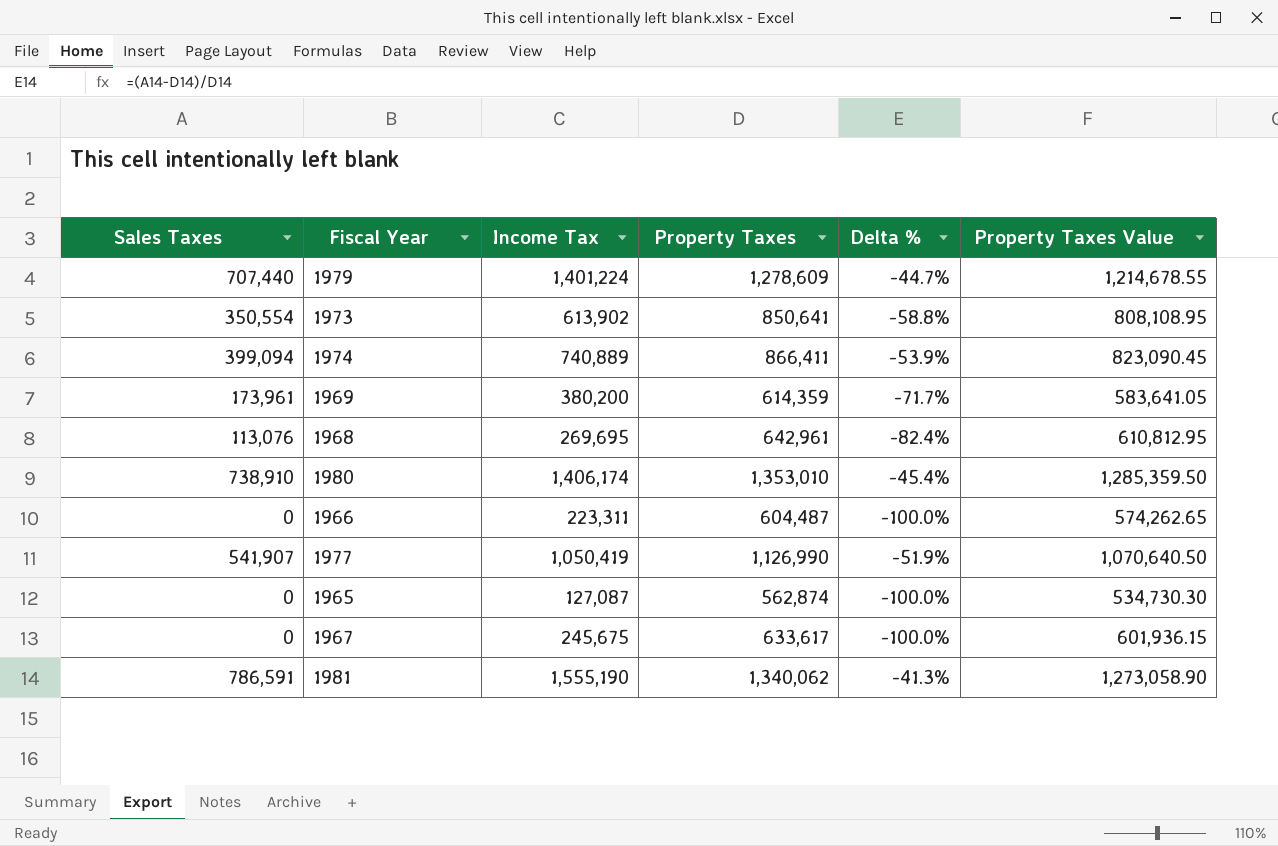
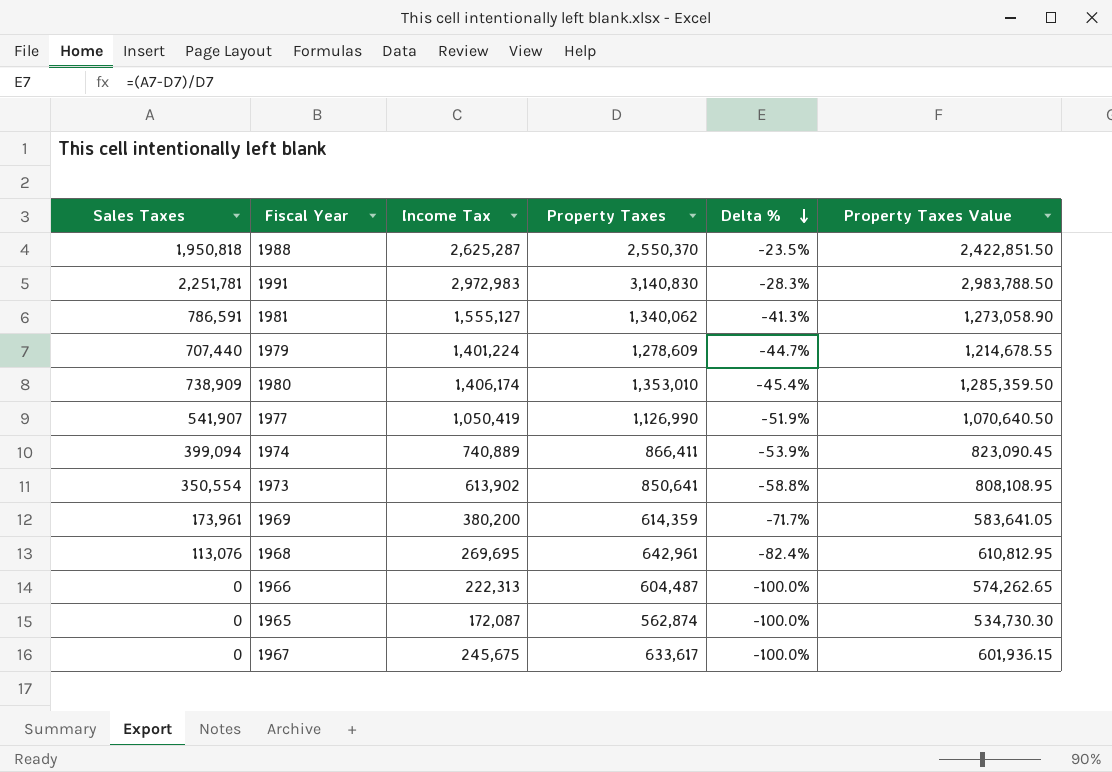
row order: none -> Delta % descending
row 1988: none -> 1,950,818 | 2,625,287 | 2,550,370 | -23.5% | 2,422,851.50
row 1991: none -> 2,251,781 | 2,972,983 | 3,140,830 | -28.3% | 2,983,788.50
1981 | Income Tax: 1,555,190 -> 1,555,127
1980 | Sales Taxes: 738,910 -> 738,909
1966 | Income Tax: 223,311 -> 222,313
1965 | Income Tax: 127,087 -> 172,087

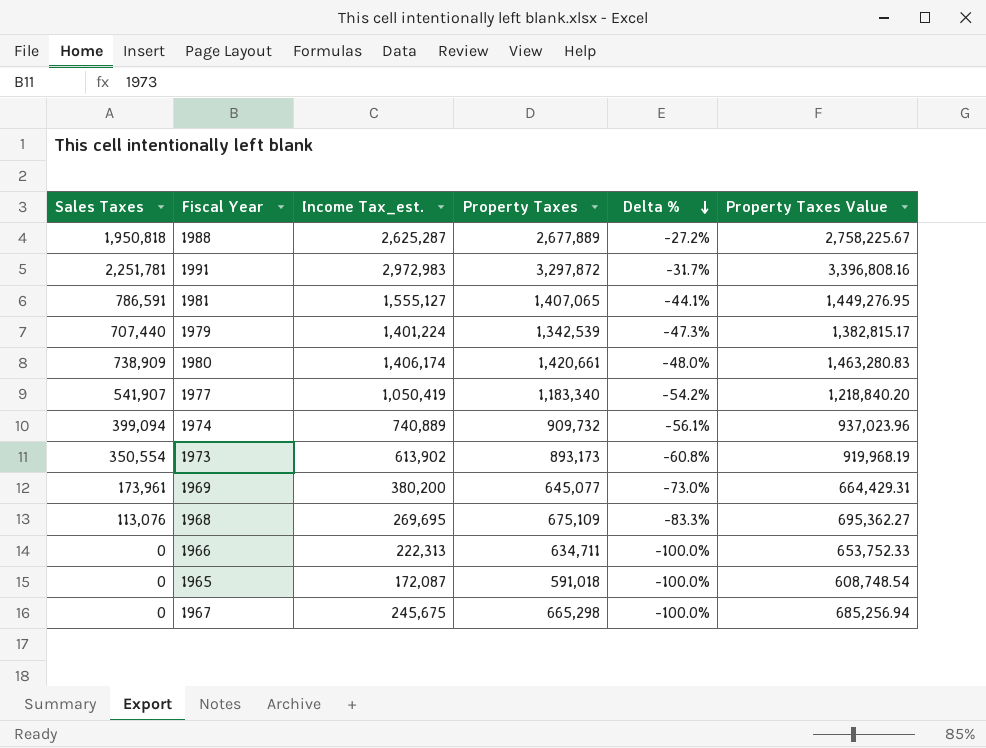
column name: Income Tax -> Income Tax_est.
column Property Taxes Value | formula: [Property Taxes] * 0.95 -> [Property Taxes] * 1.03
1988 | Property Taxes: 2,550,370 -> 2,677,889
1988 | Delta %: -23.5% -> -27.2%
1991 | Property Taxes: 3,140,830 -> 3,297,872
1991 | Delta %: -28.3% -> -31.7%
1981 | Property Taxes: 1,340,062 -> 1,407,065
1981 | Delta %: -41.3% -> -44.1%
1979 | Property Taxes: 1,278,609 -> 1,342,539
1979 | Delta %: -44.7% -> -47.3%
1980 | Property Taxes: 1,353,010 -> 1,420,661
1980 | Delta %: -45.4% -> -48.0%
1977 | Property Taxes: 1,126,990 -> 1,183,340
1977 | Delta %: -51.9% -> -54.2%
1974 | Property Taxes: 866,411 -> 909,732
1974 | Delta %: -53.9% -> -56.1%
1973 | Property Taxes: 850,641 -> 893,173
1973 | Delta %: -58.8% -> -60.8%
1969 | Property Taxes: 614,359 -> 645,077
1969 | Delta %: -71.7% -> -73.0%
1968 | Property Taxes: 642,961 -> 675,109
1968 | Delta %: -82.4% -> -83.3%
1966 | Property Taxes: 604,487 -> 634,711
1965 | Property Taxes: 562,874 -> 591,018
1967 | Property Taxes: 633,617 -> 665,298

